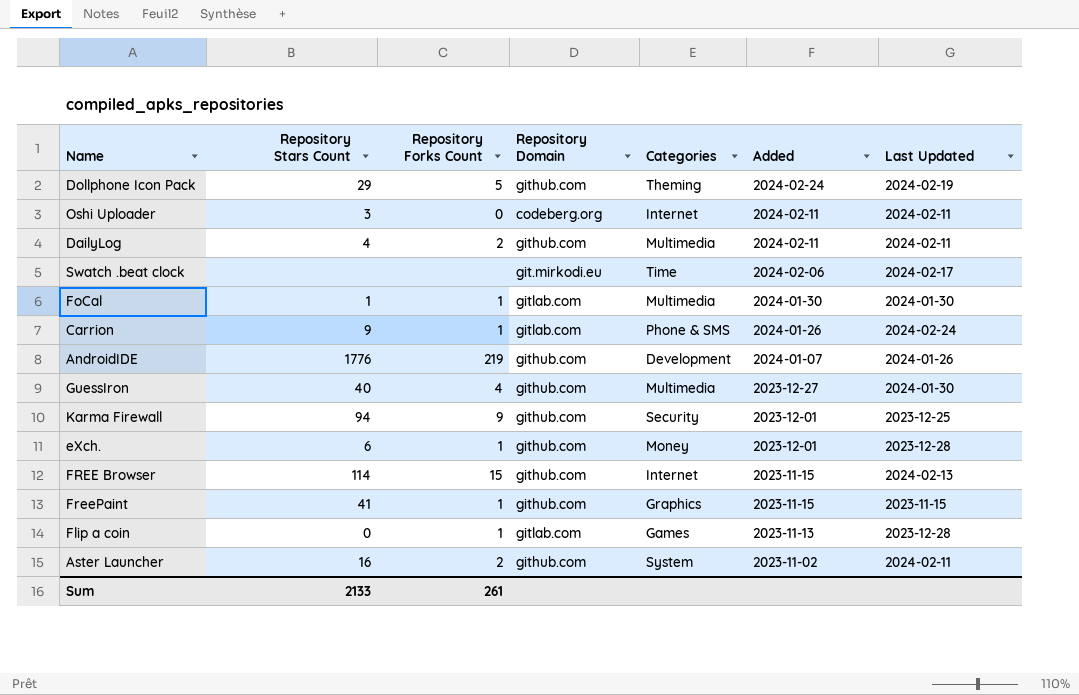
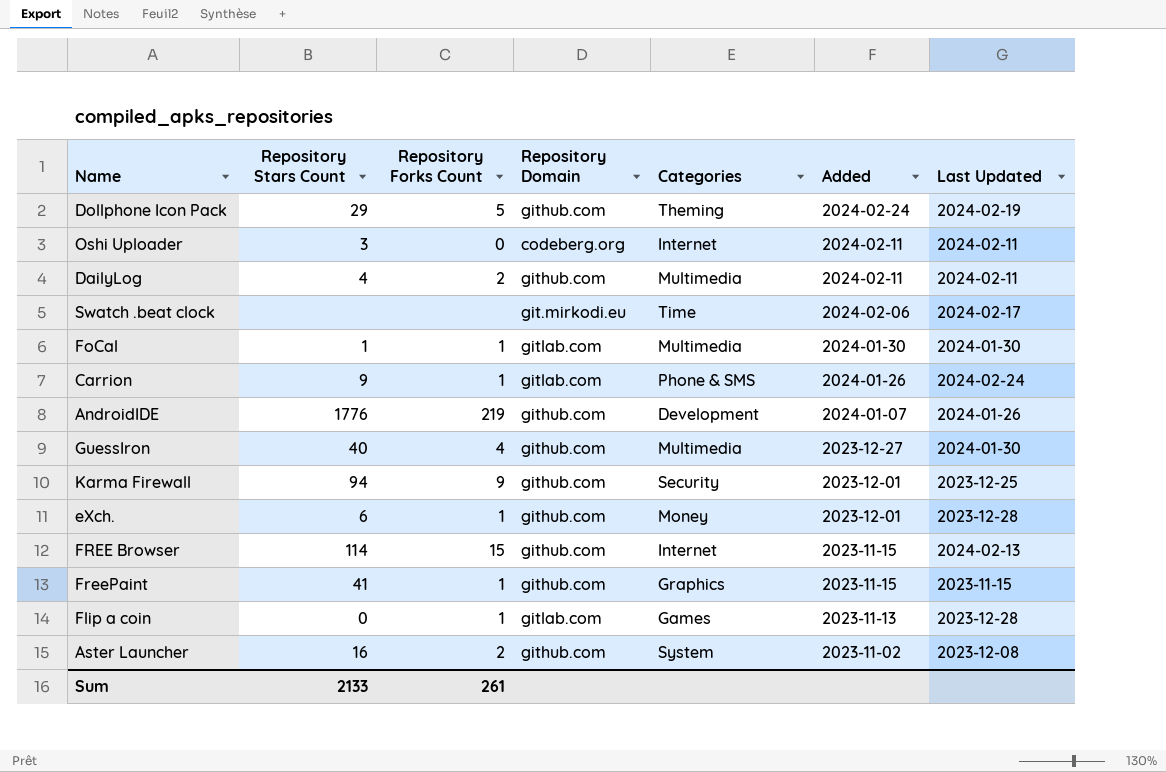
Aster Launcher | Last Updated: 2024-02-11 -> 2023-12-08

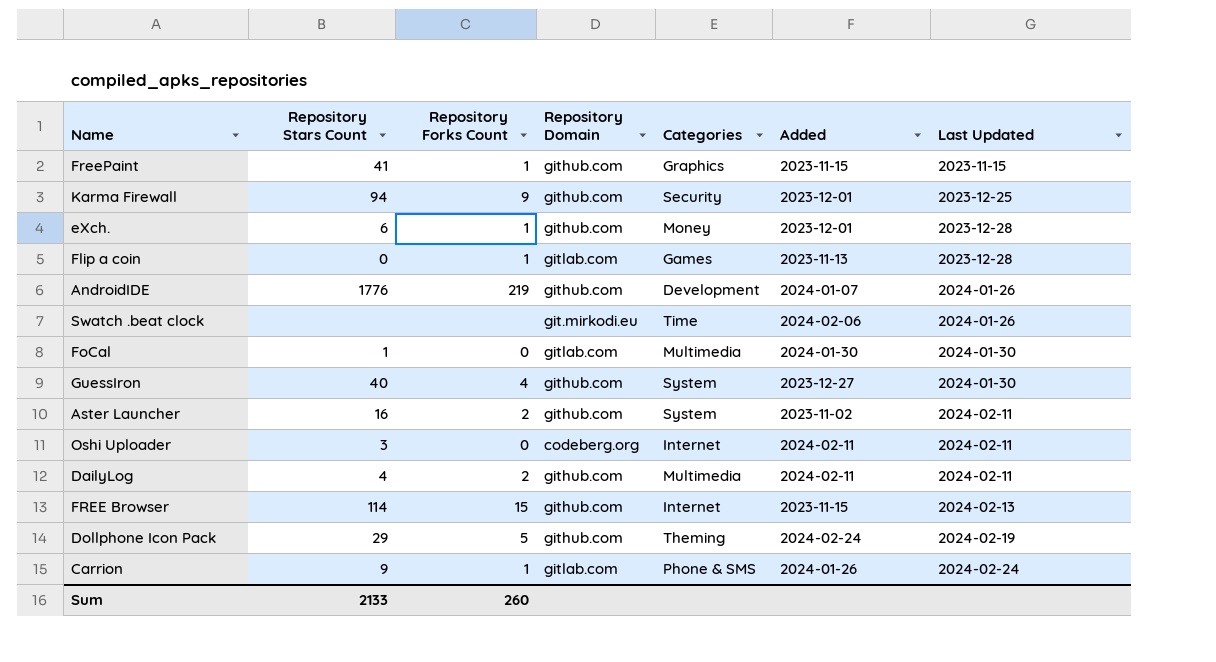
row order: Added descending -> Last Updated ascending
Swatch .beat clock | Last Updated: 2024-02-17 -> 2024-01-26
FoCal | Repository Forks Count: 1 -> 0
GuessIron | Categories: Multimedia -> System
Aster Launcher | Last Updated: 2023-12-08 -> 2024-02-11
Sum | Repository Forks Count: 261 -> 260

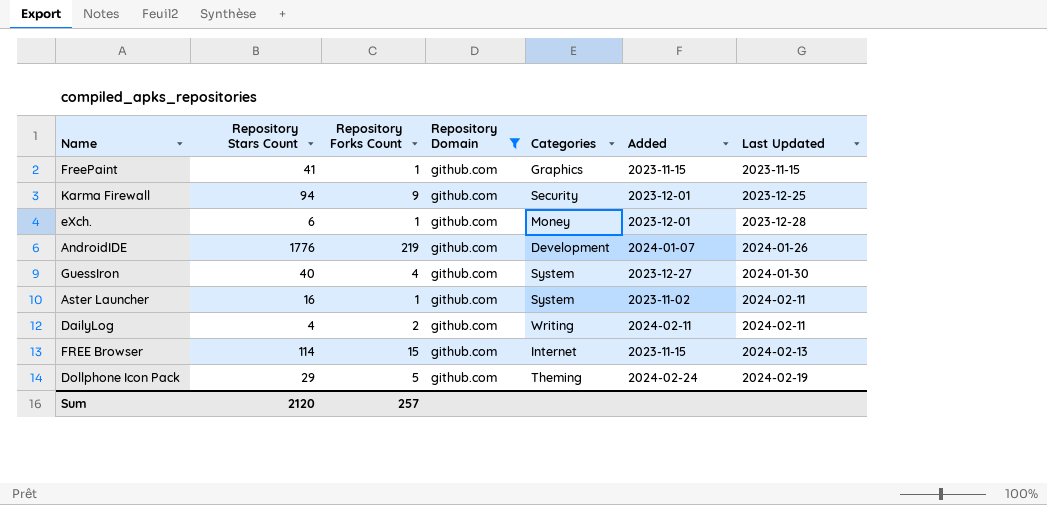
filter: none -> Repository Domain = github.com
Aster Launcher | Repository Forks Count: 2 -> 1
DailyLog | Categories: Multimedia -> Writing
Sum | Repository Stars Count: 2133 -> 2120
Sum | Repository Forks Count: 260 -> 257

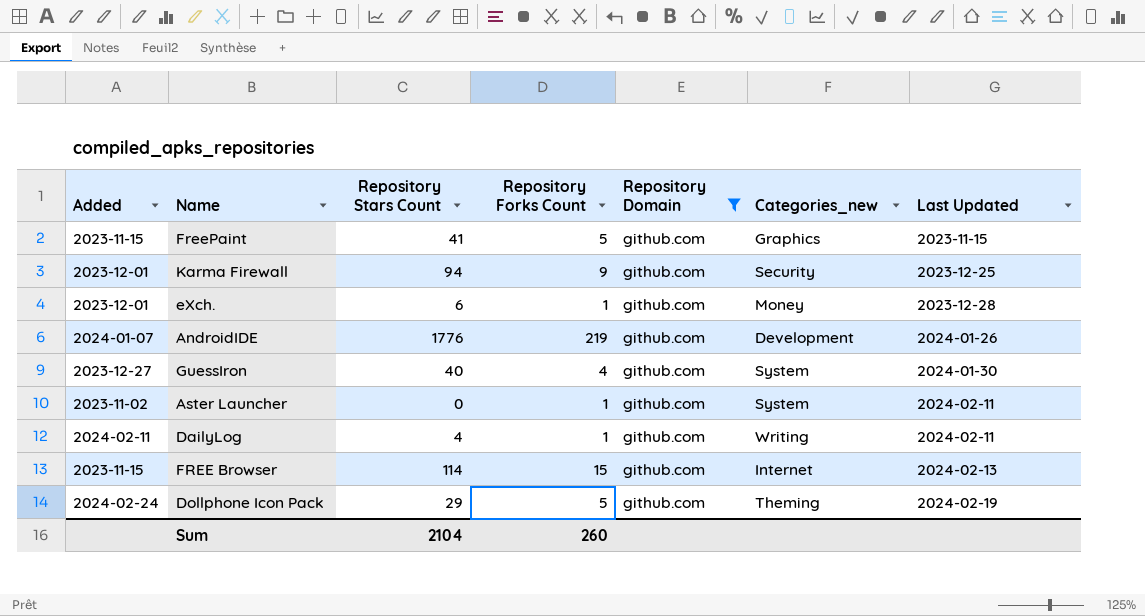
column Added | position: 6 -> 1
column name: Categories -> Categories_new
FreePaint | Repository Forks Count: 1 -> 5
Aster Launcher | Repository Stars Count: 16 -> 0
DailyLog | Repository Forks Count: 2 -> 1
Sum | Repository Stars Count: 2120 -> 2104
Sum | Repository Forks Count: 257 -> 260

